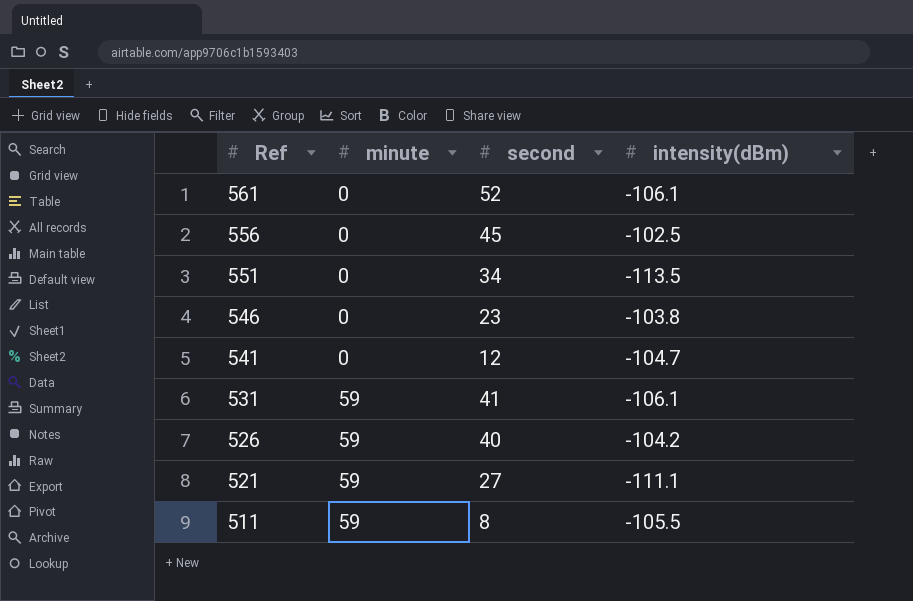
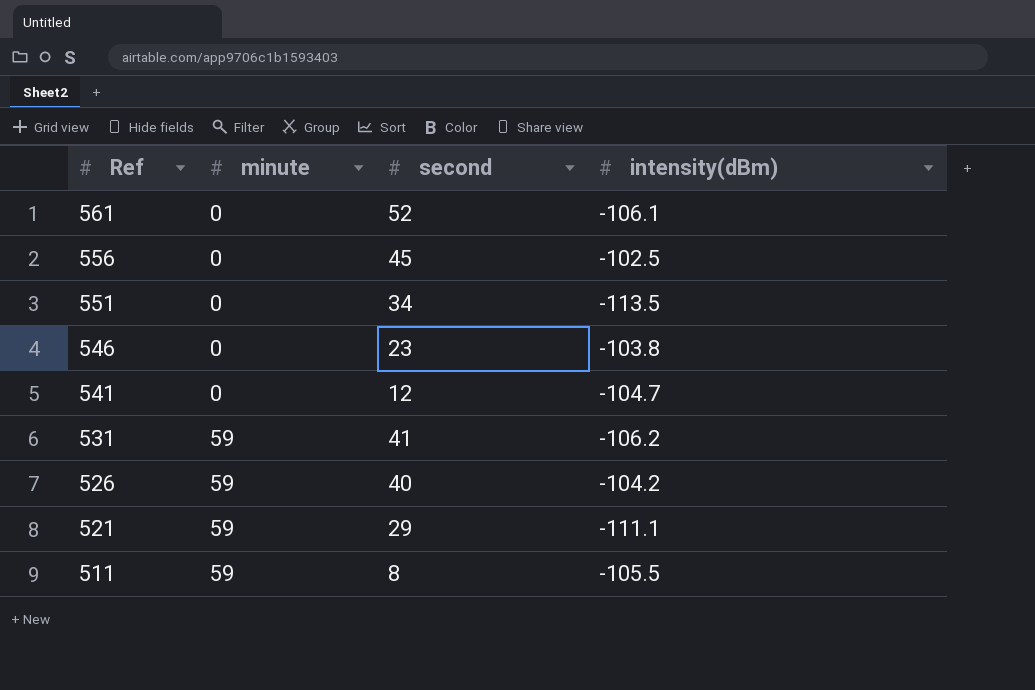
531 | intensity(dBm): -106.1 -> -106.2
521 | second: 27 -> 29

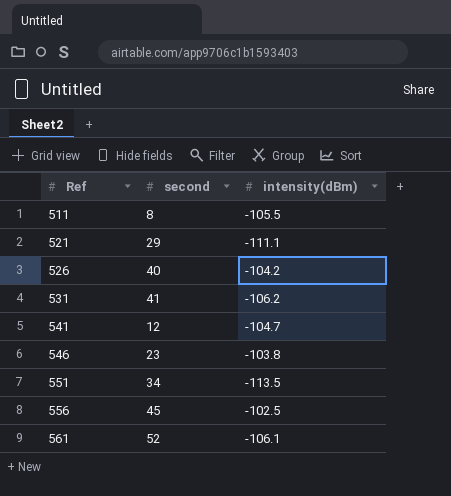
row order: Ref descending -> Ref ascending
column minute | position: 2 -> none

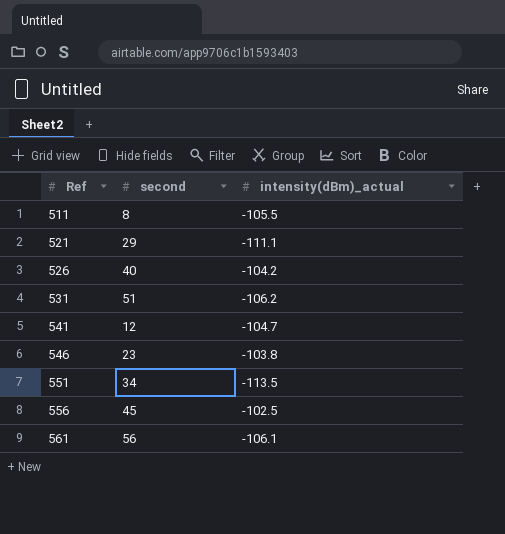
column name: intensity(dBm) -> intensity(dBm)_actual
531 | second: 41 -> 51
561 | second: 52 -> 56

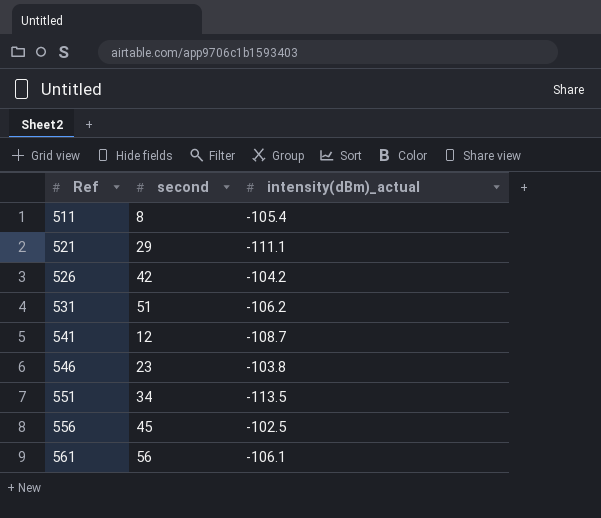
511 | intensity(dBm)_actual: -105.5 -> -105.4
526 | second: 40 -> 42
541 | intensity(dBm)_actual: -104.7 -> -108.7

